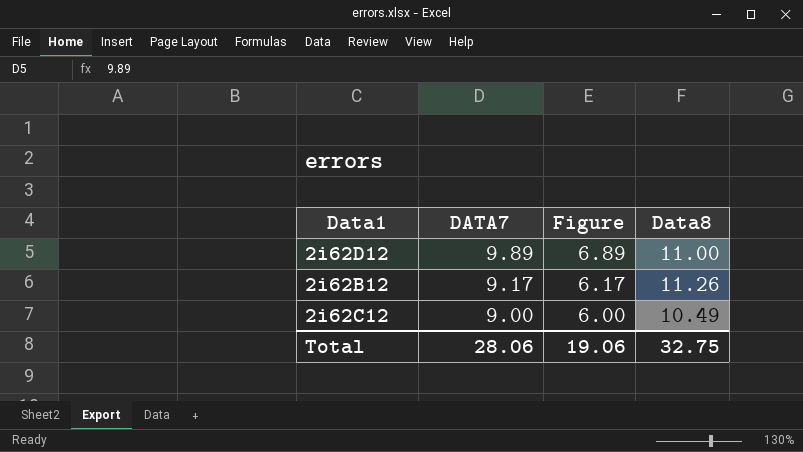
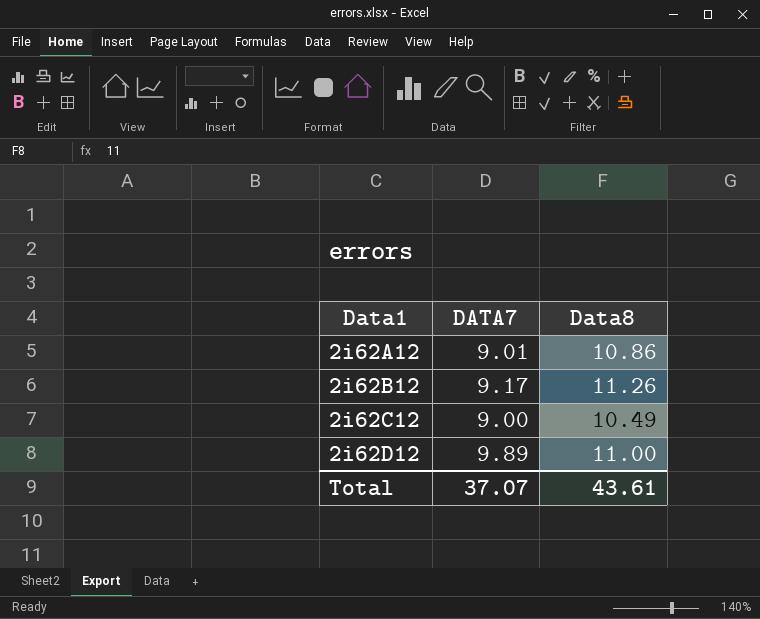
row order: DATA7 descending -> Data1 ascending
column Figure | formula: [DATA7] - 3 -> none
row 2i62A12: none -> 9.01 | 10.86
Total | DATA7: 28.06 -> 37.07
Total | Data8: 32.75 -> 43.61

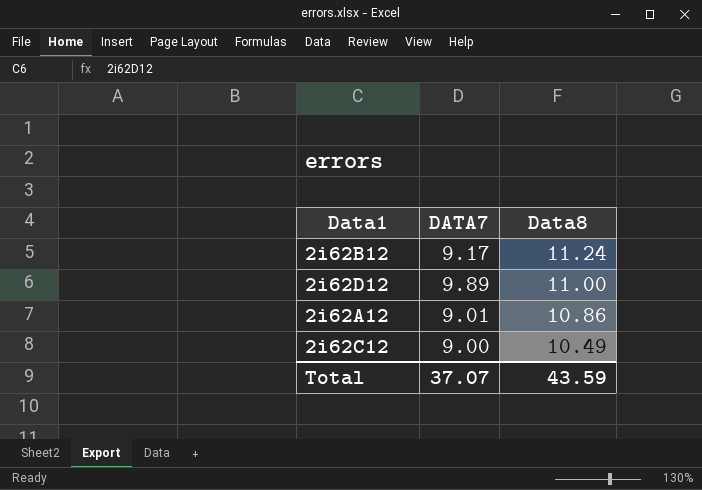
row order: Data1 ascending -> Data8 descending
2i62B12 | Data8: 11.26 -> 11.24
Total | Data8: 43.61 -> 43.59

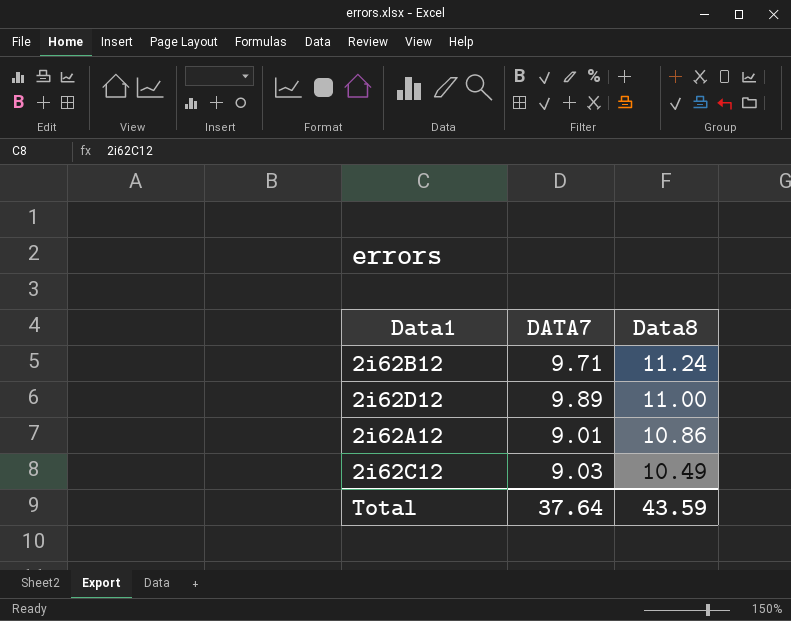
2i62B12 | DATA7: 9.17 -> 9.71
2i62C12 | DATA7: 9.00 -> 9.03
Total | DATA7: 37.07 -> 37.64

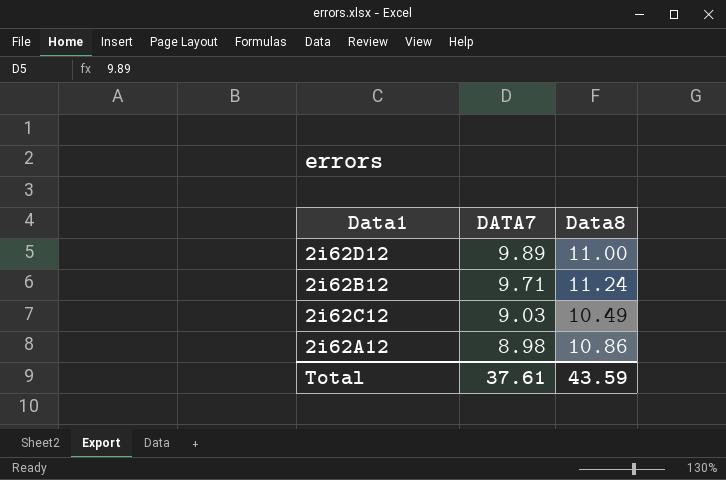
row order: Data8 descending -> DATA7 descending
2i62A12 | DATA7: 9.01 -> 8.98
Total | DATA7: 37.64 -> 37.61

